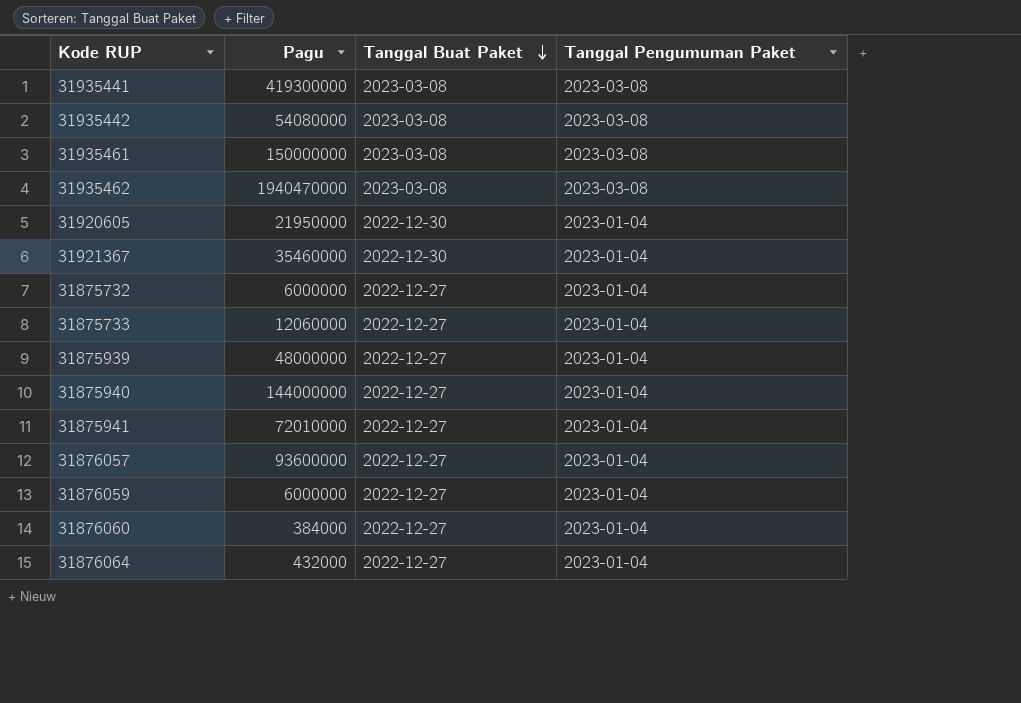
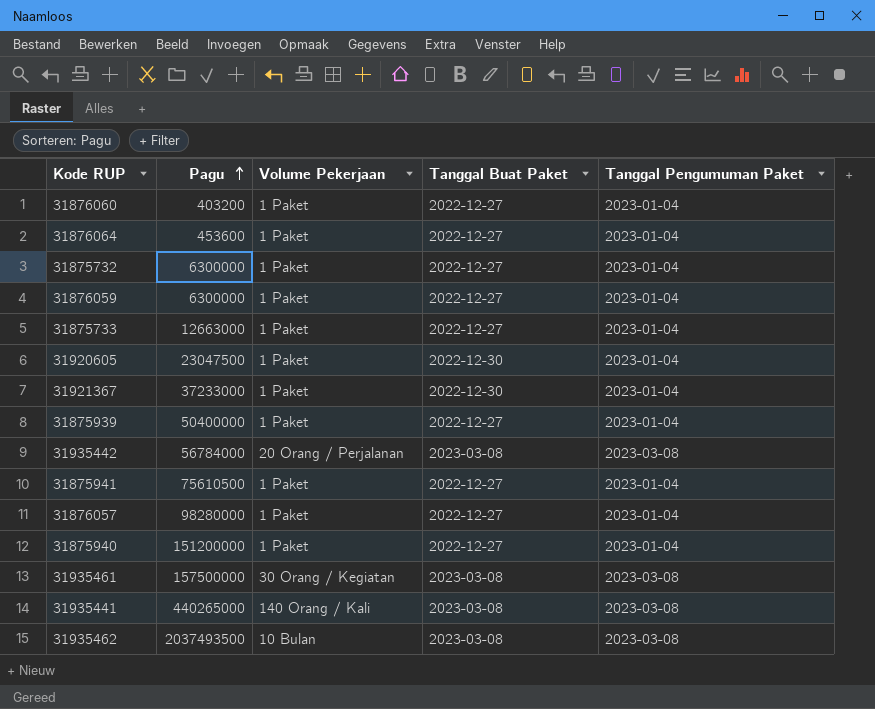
row order: Tanggal Buat Paket descending -> Pagu ascending
column Volume Pekerjaan | position: none -> 3
31876060 | Pagu: 384000 -> 403200
31876064 | Pagu: 432000 -> 453600
31875732 | Pagu: 6000000 -> 6300000
31876059 | Pagu: 6000000 -> 6300000
31875733 | Pagu: 12060000 -> 12663000
31920605 | Pagu: 21950000 -> 23047500
31921367 | Pagu: 35460000 -> 37233000
31875939 | Pagu: 48000000 -> 50400000
31935442 | Pagu: 54080000 -> 56784000
31875941 | Pagu: 72010000 -> 75610500
31876057 | Pagu: 93600000 -> 98280000
31875940 | Pagu: 144000000 -> 151200000
31935461 | Pagu: 150000000 -> 157500000
31935441 | Pagu: 419300000 -> 440265000
31935462 | Pagu: 1940470000 -> 2037493500

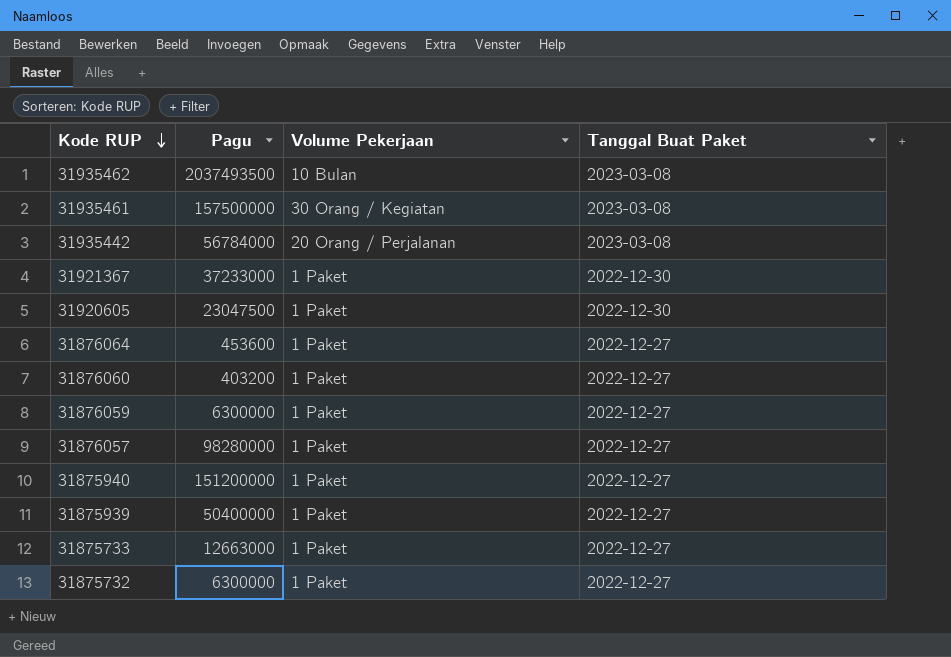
row order: Pagu ascending -> Kode RUP descending
column Tanggal Pengumuman Paket | position: 5 -> none
row 31875941: 75610500 | 1 Paket | 2022-12-27 | 2023-01-04 -> none
row 31935441: 440265000 | 140 Orang / Kali | 2023-03-08 | 2023-03-08 -> none

